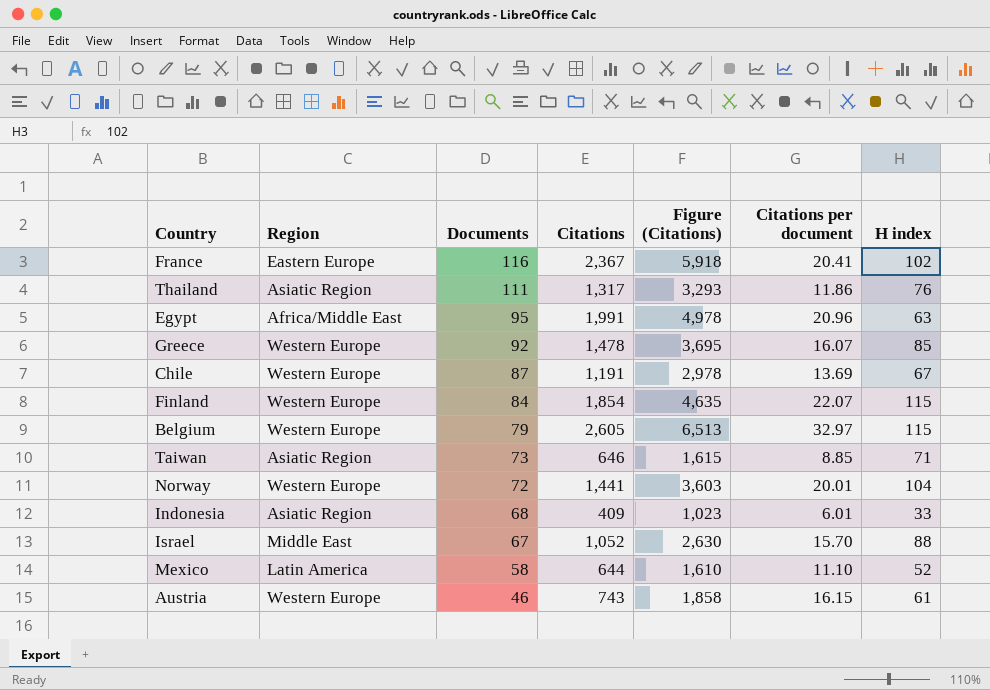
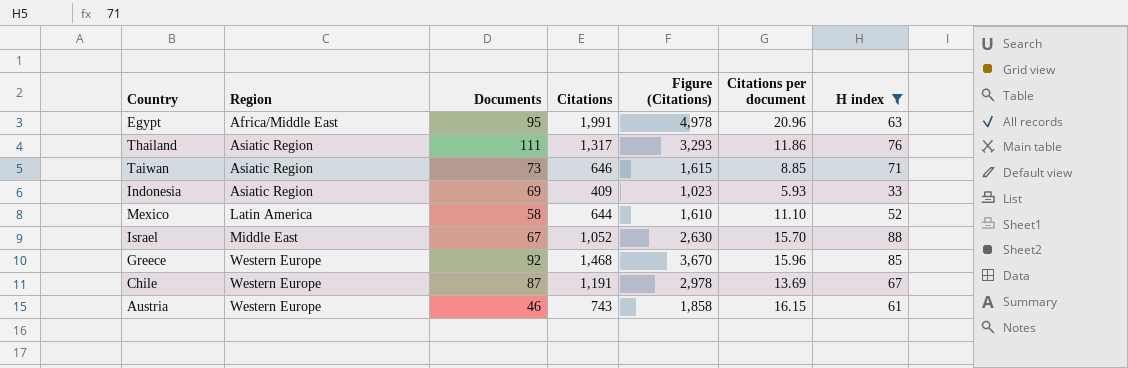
filter: none -> H index <= 88
row order: Documents descending -> Region ascending
Indonesia | Documents: 68 -> 69
Indonesia | Citations per document: 6.01 -> 5.93
Greece | Citations: 1,478 -> 1,468
Greece | Figure (Citations): 3,695 -> 3,670
Greece | Citations per document: 16.07 -> 15.96

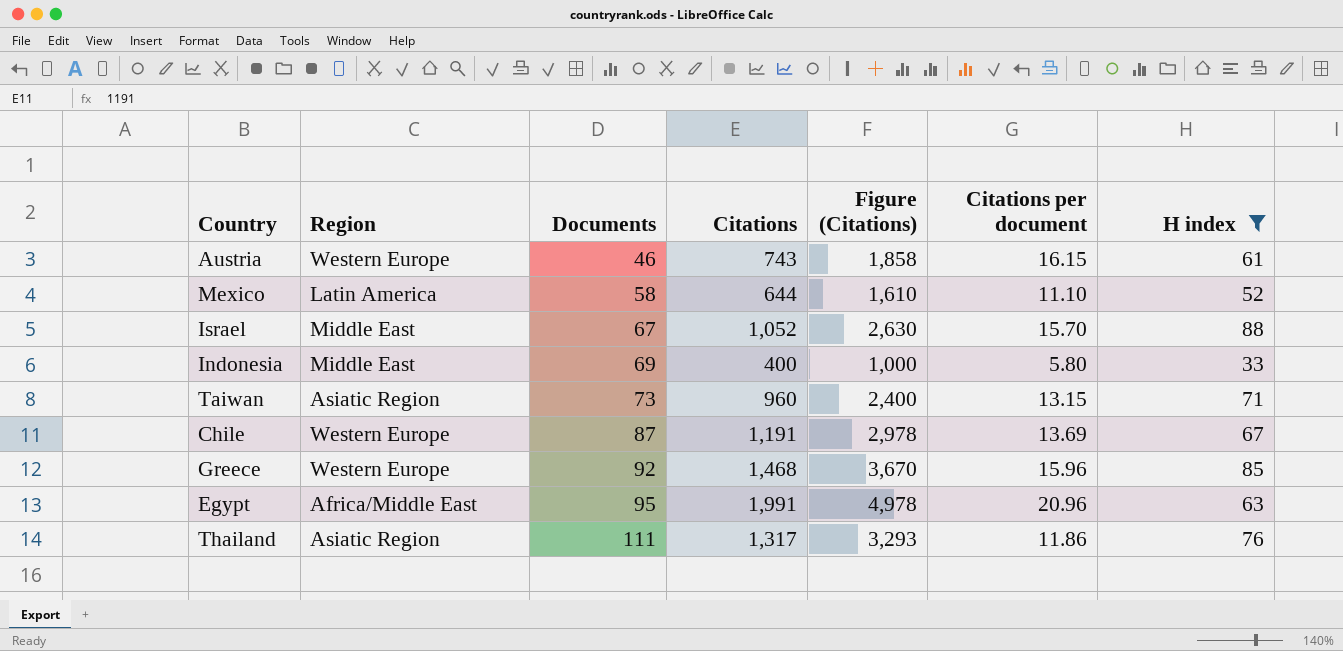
row order: Region ascending -> Documents ascending
Indonesia | Region: Asiatic Region -> Middle East
Indonesia | Citations: 409 -> 400
Indonesia | Figure (Citations): 1,023 -> 1,000
Indonesia | Citations per document: 5.93 -> 5.80
Taiwan | Citations: 646 -> 960
Taiwan | Figure (Citations): 1,615 -> 2,400
Taiwan | Citations per document: 8.85 -> 13.15

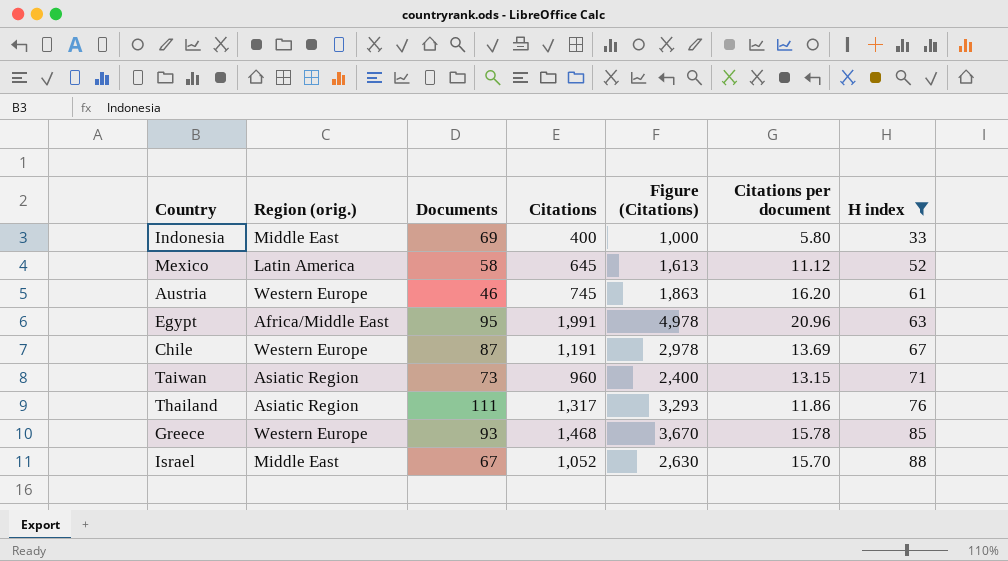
row order: Documents ascending -> H index ascending
column name: Region -> Region (orig.)
Mexico | Citations: 644 -> 645
Mexico | Figure (Citations): 1,610 -> 1,613
Mexico | Citations per document: 11.10 -> 11.12
Austria | Citations: 743 -> 745
Austria | Figure (Citations): 1,858 -> 1,863
Austria | Citations per document: 16.15 -> 16.20
Greece | Documents: 92 -> 93
Greece | Citations per document: 15.96 -> 15.78

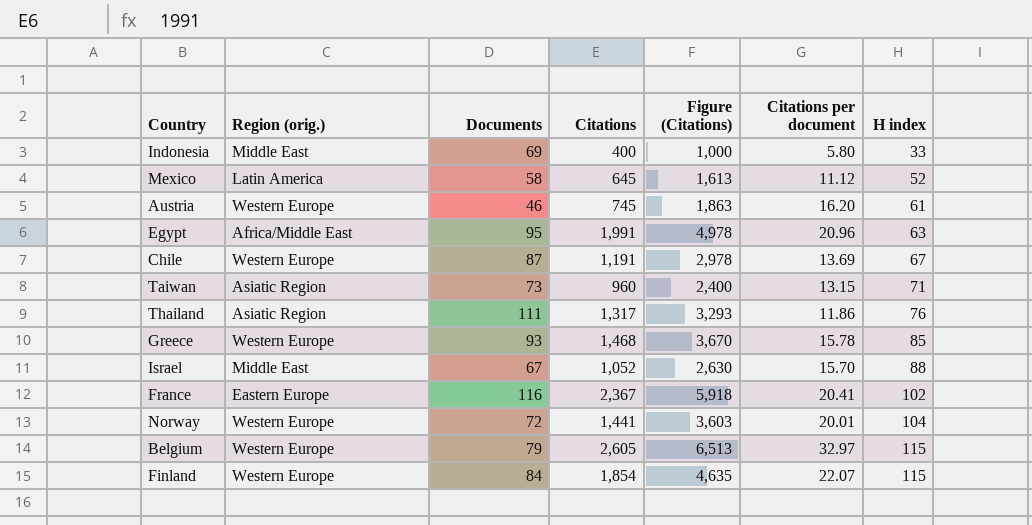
filter: H index <= 88 -> none

